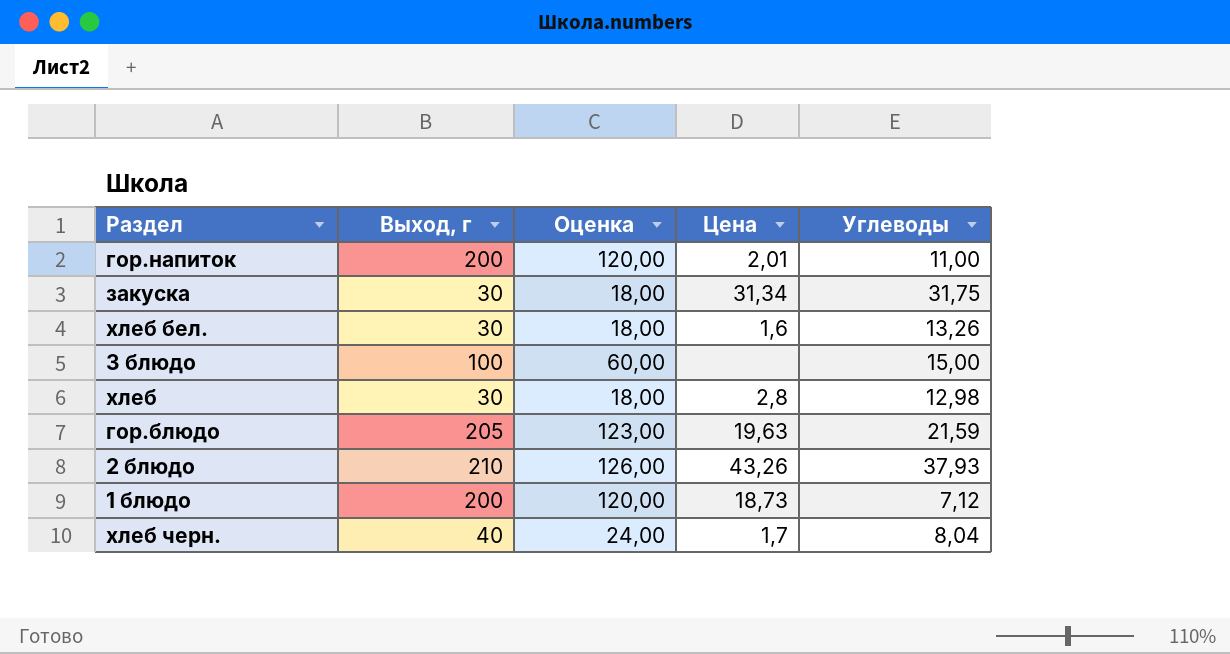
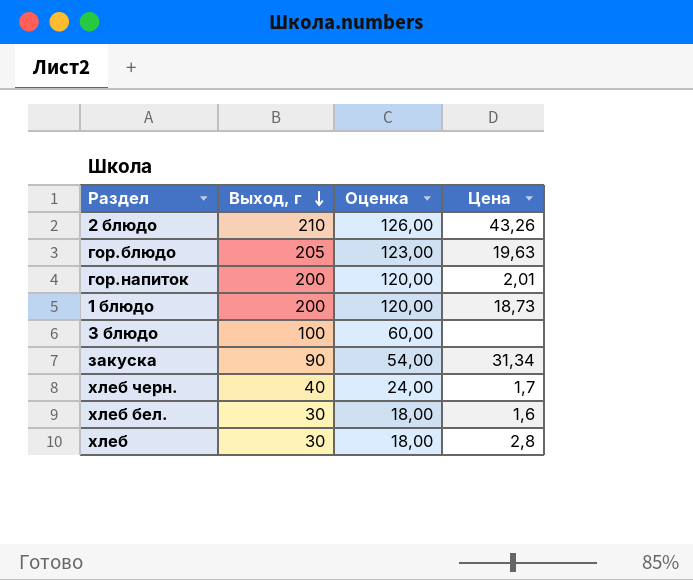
row order: none -> Выход, г descending
column Углеводы | position: 5 -> none
закуска | Выход, г: 30 -> 90
закуска | Оценка: 18,00 -> 54,00

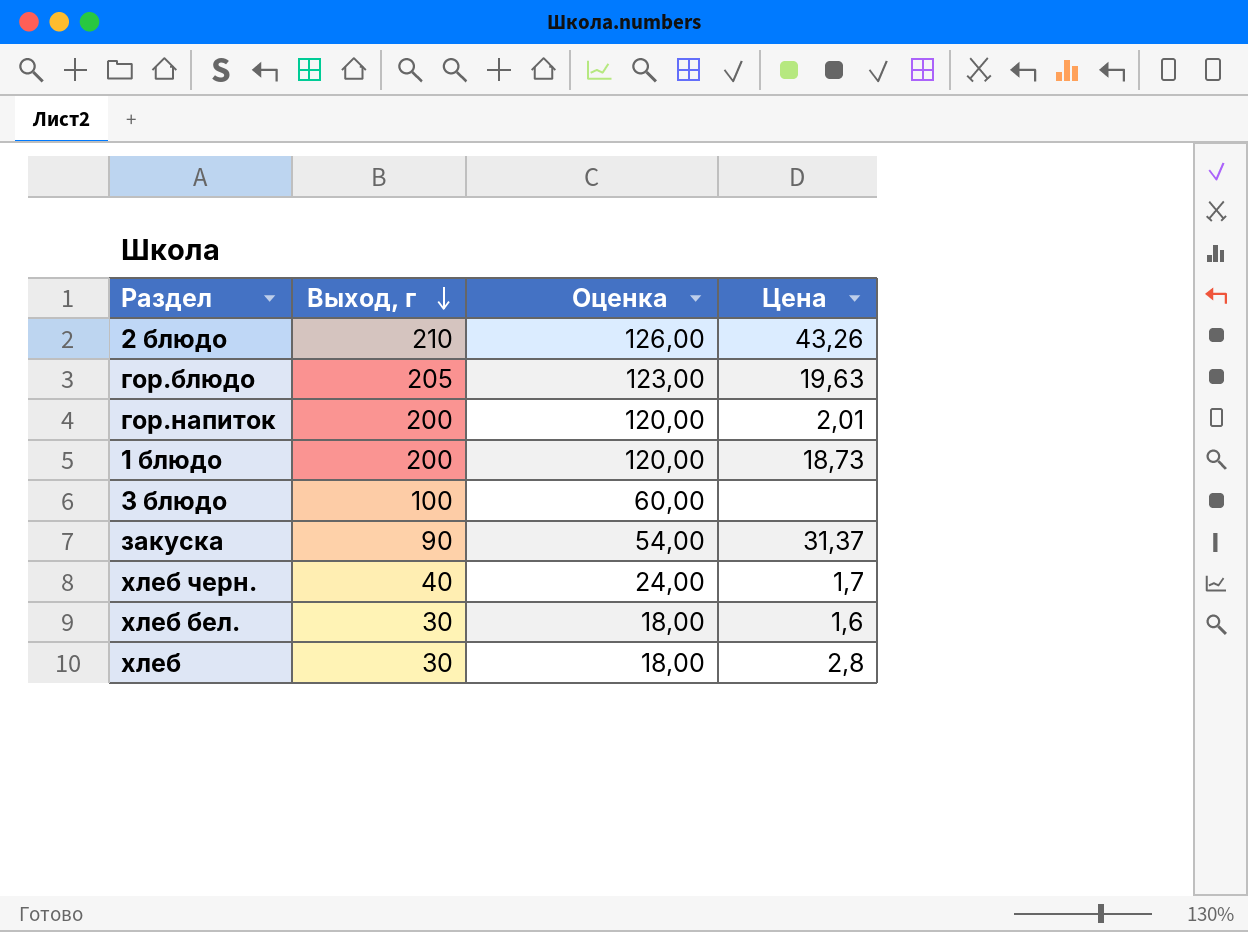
закуска | Цена: 31,34 -> 31,37

